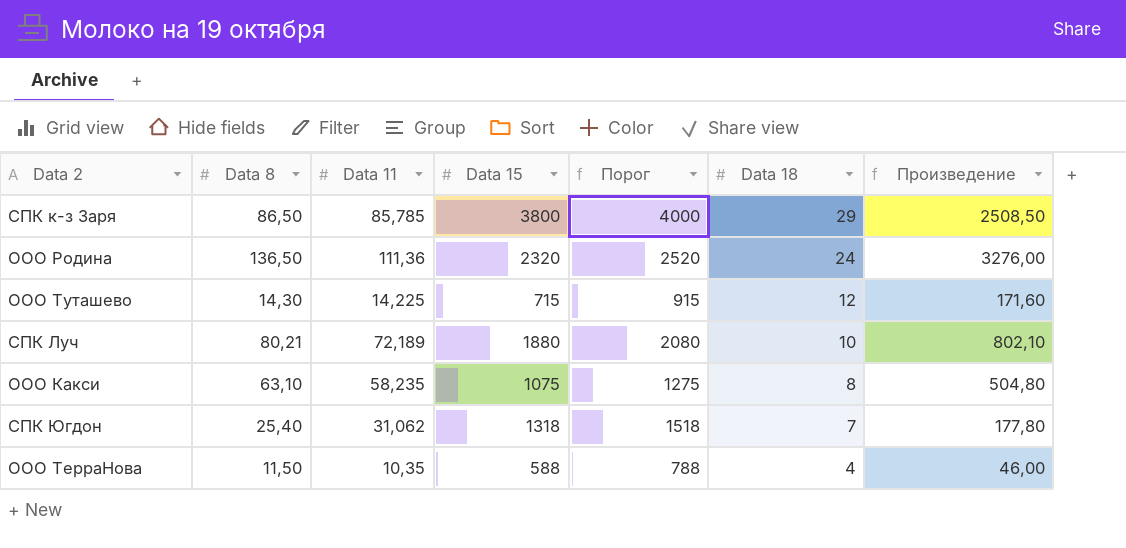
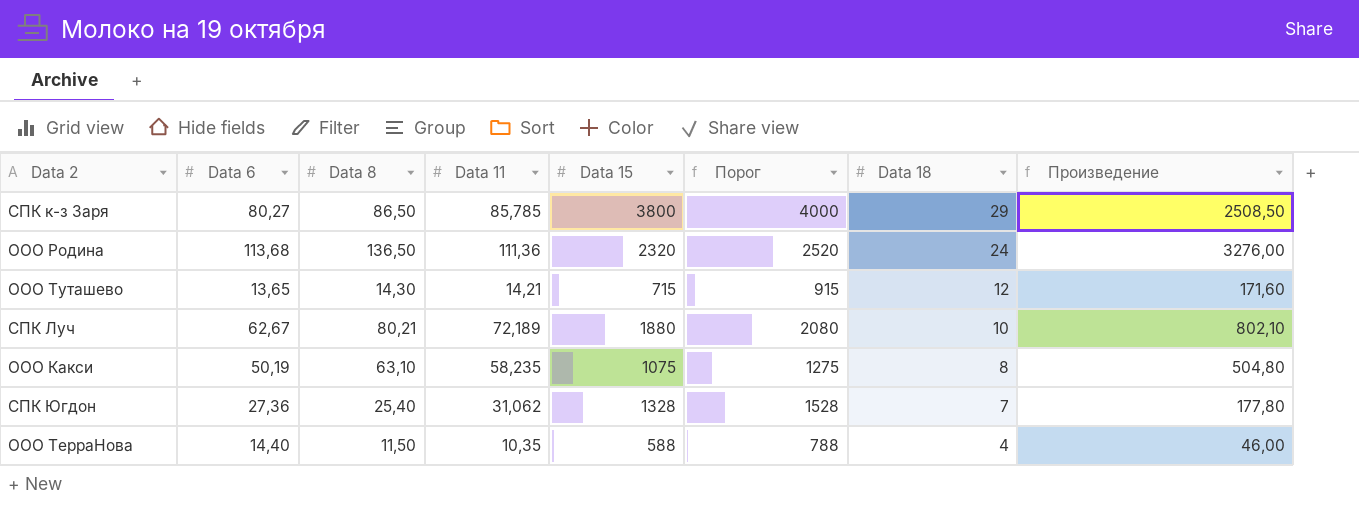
column Data 6 | position: none -> 2
ООО Туташево | Data 11: 14,225 -> 14,21
СПК Югдон | Data 15: 1318 -> 1328
СПК Югдон | Порог: 1518 -> 1528

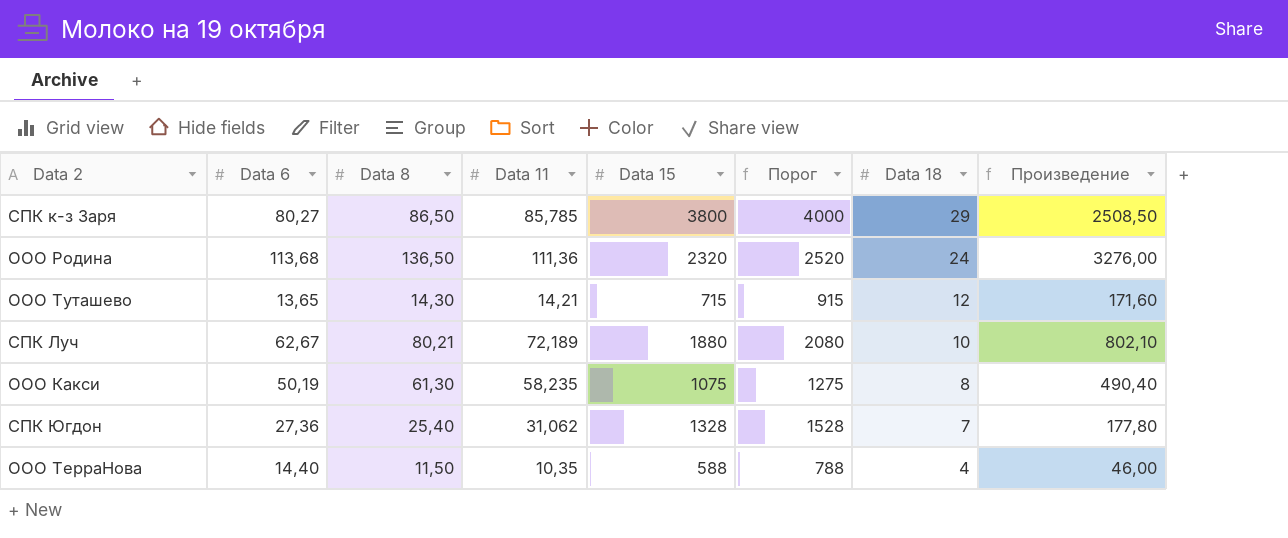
ООО Какси | Data 8: 63,10 -> 61,30
ООО Какси | Произведение: 504,80 -> 490,40

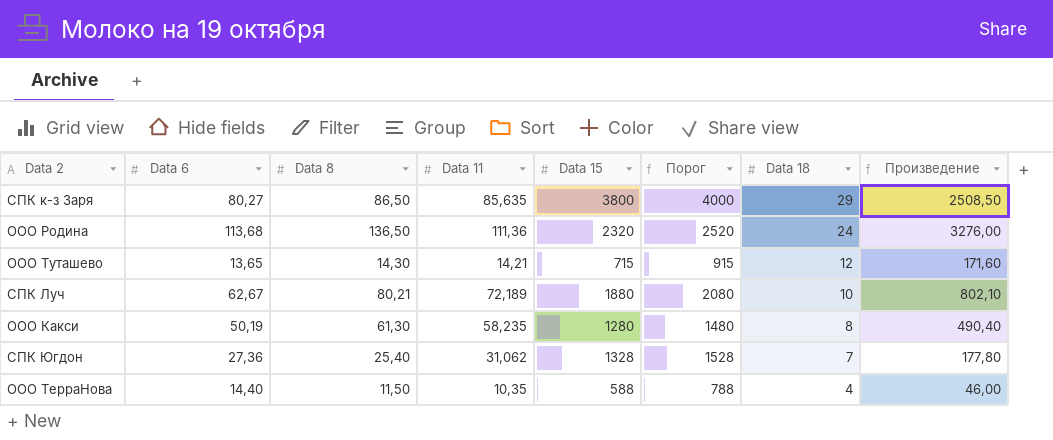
СПК к-з Заря | Data 11: 85,785 -> 85,635
ООО Какси | Data 15: 1075 -> 1280
ООО Какси | Порог: 1275 -> 1480

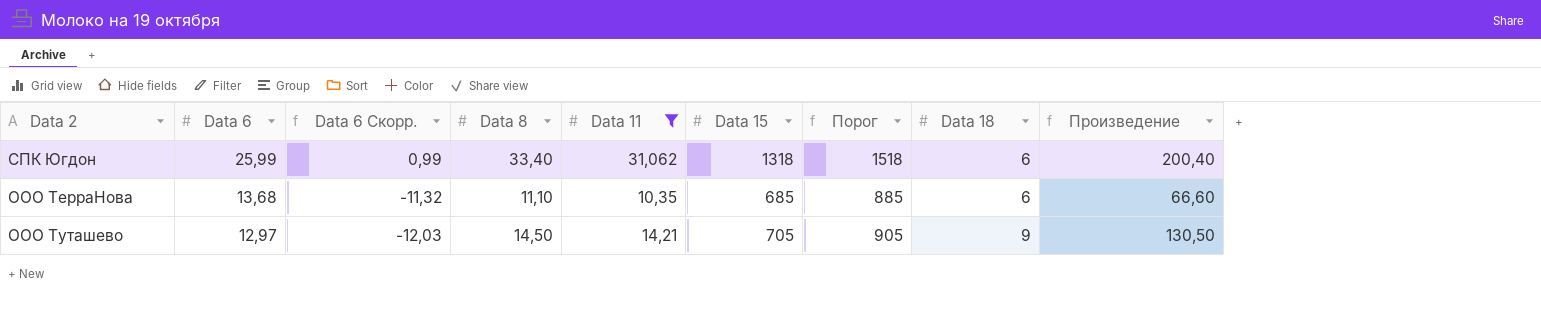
filter: none -> Data 11 <= 31,062
row order: Data 18 descending -> Data 6 descending
column Data 6 Скорр. | formula: none -> [Data 6] - 25
СПК Югдон | Data 6: 27,36 -> 25,99
СПК Югдон | Data 8: 25,40 -> 33,40
СПК Югдон | Data 15: 1328 -> 1318
СПК Югдон | Порог: 1528 -> 1518
СПК Югдон | Data 18: 7 -> 6
СПК Югдон | Произведение: 177,80 -> 200,40
ООО ТерраНова | Data 6: 14,40 -> 13,68
ООО ТерраНова | Data 8: 11,50 -> 11,10
ООО ТерраНова | Data 15: 588 -> 685
ООО ТерраНова | Порог: 788 -> 885
ООО ТерраНова | Data 18: 4 -> 6
ООО ТерраНова | Произведение: 46,00 -> 66,60
ООО Туташево | Data 6: 13,65 -> 12,97
ООО Туташево | Data 8: 14,30 -> 14,50
ООО Туташево | Data 15: 715 -> 705
ООО Туташево | Порог: 915 -> 905
ООО Туташево | Data 18: 12 -> 9
ООО Туташево | Произведение: 171,60 -> 130,50

